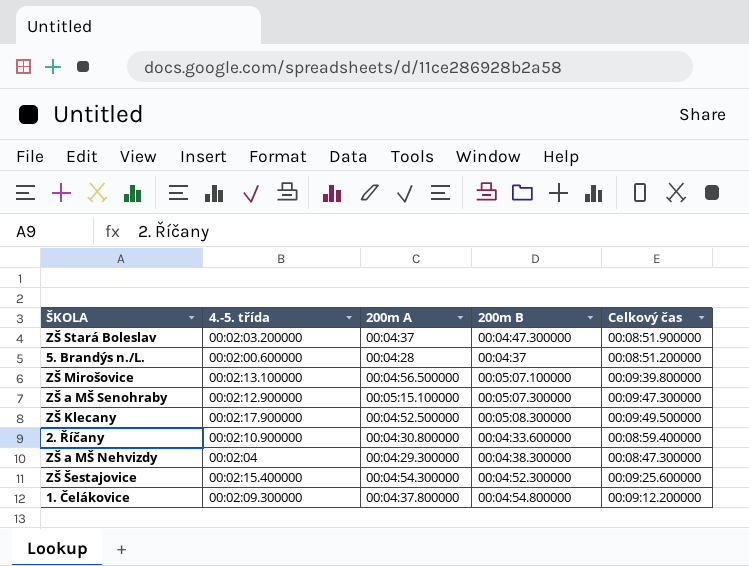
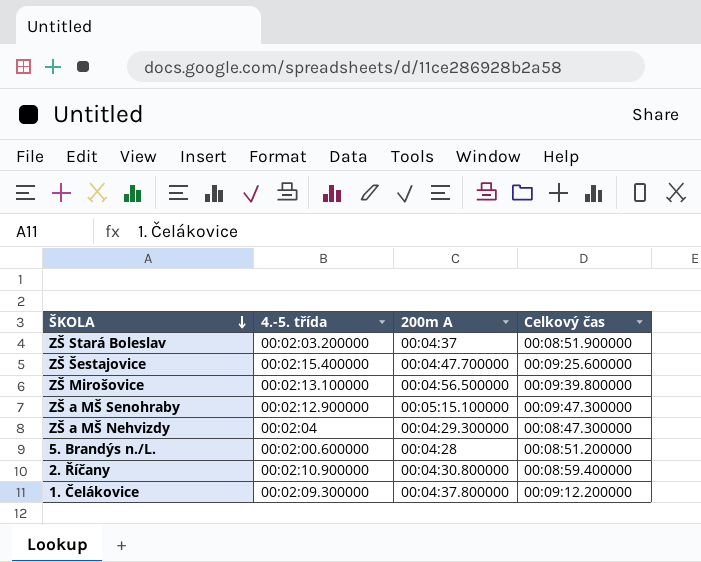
row order: none -> ŠKOLA descending
column 200m B | position: 4 -> none
row ZŠ Klecany: 00:02:17.900000 | 00:04:52.500000 | 00:05:08.300000 | 00:09:49.500000 -> none
ZŠ Šestajovice | 200m A: 00:04:54.300000 -> 00:04:47.700000

